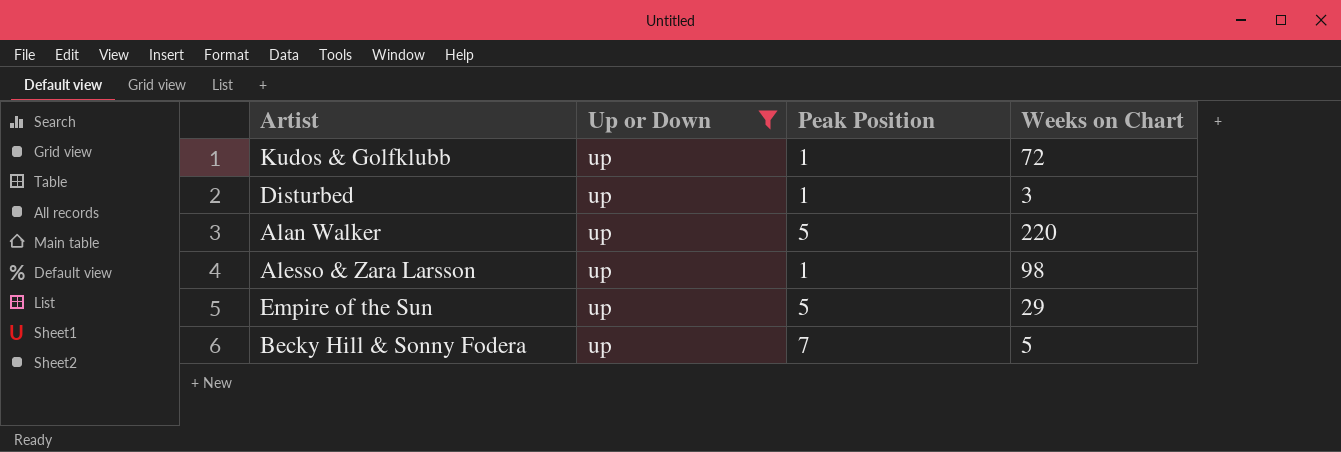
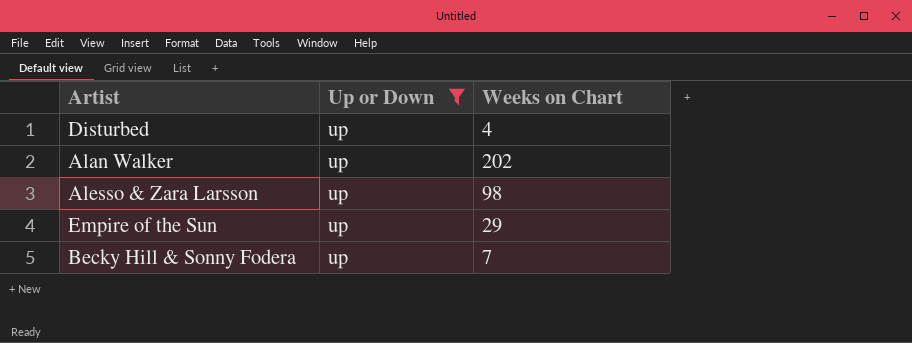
column Peak Position | position: 3 -> none
row Kudos & Golfklubb: up | 1 | 72 -> none
Disturbed | Weeks on Chart: 3 -> 4
Alan Walker | Weeks on Chart: 220 -> 202
Becky Hill & Sonny Fodera | Weeks on Chart: 5 -> 7

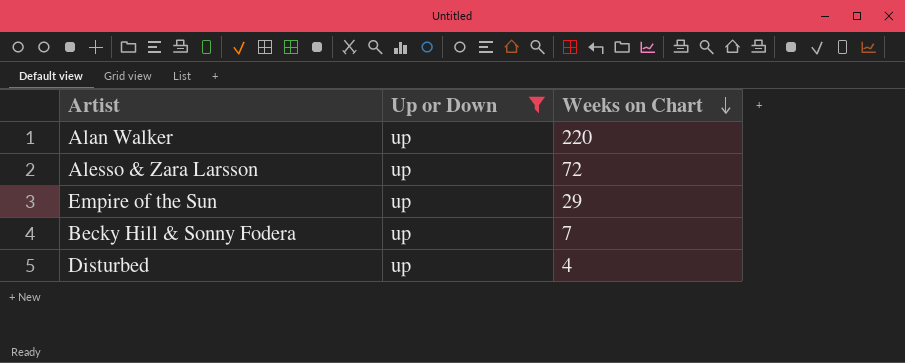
row order: none -> Weeks on Chart descending
Alan Walker | Weeks on Chart: 202 -> 220
Alesso & Zara Larsson | Weeks on Chart: 98 -> 72

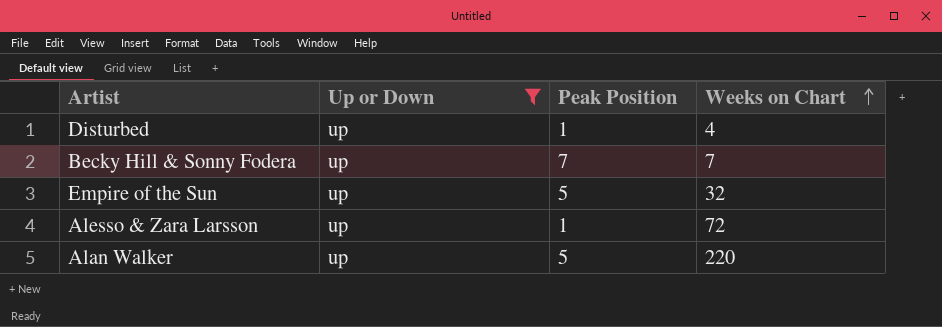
row order: Weeks on Chart descending -> Weeks on Chart ascending
column Peak Position | position: none -> 3
Empire of the Sun | Weeks on Chart: 29 -> 32

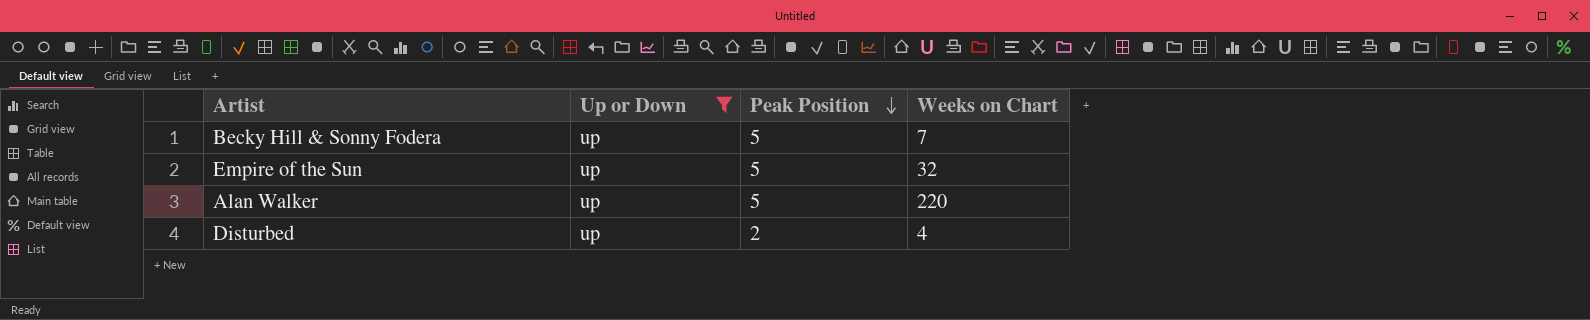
row order: Weeks on Chart ascending -> Peak Position descending
row Alesso & Zara Larsson: up | 1 | 72 -> none
Becky Hill & Sonny Fodera | Peak Position: 7 -> 5
Disturbed | Peak Position: 1 -> 2

